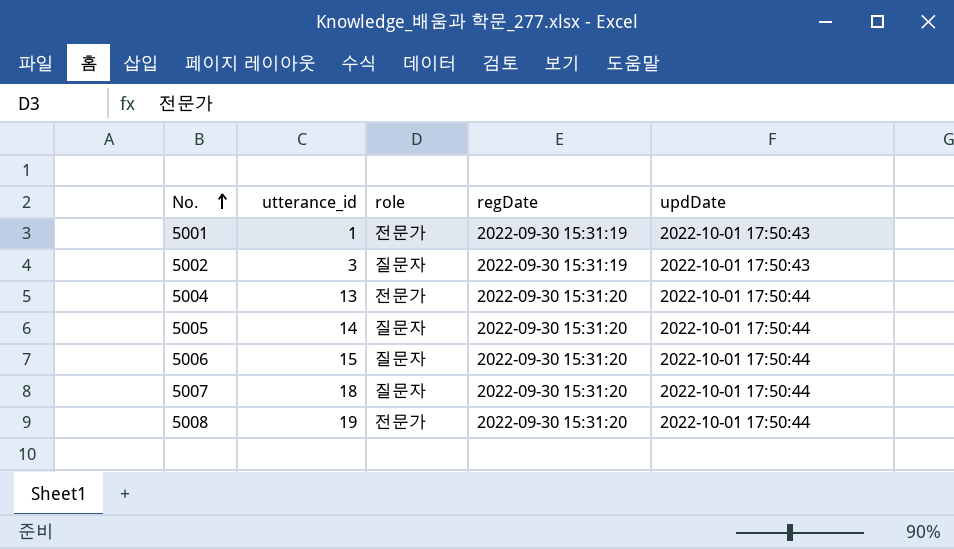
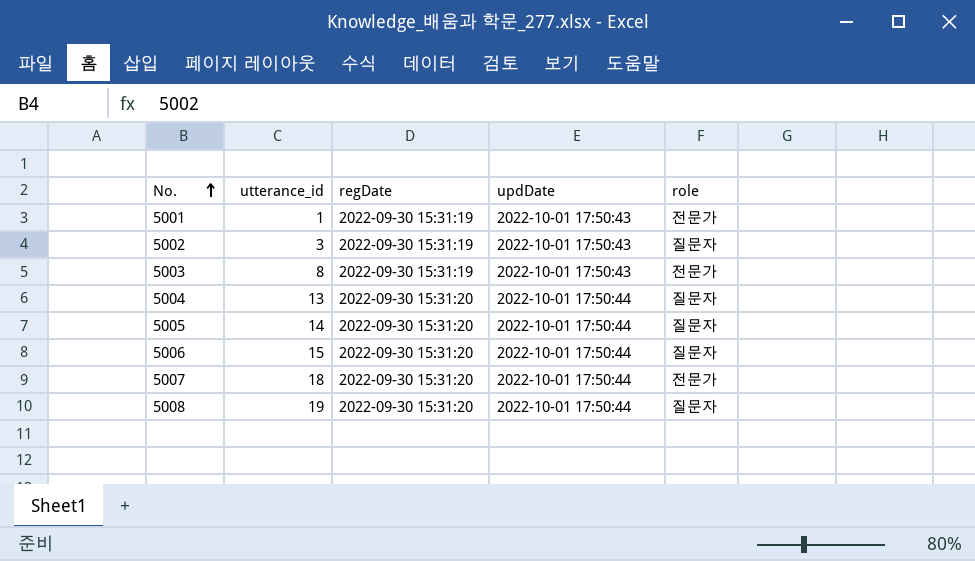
column role | position: 3 -> 5
row 5003: none -> 8 | 2022-09-30 15:31:19 | 2022-10-01 17:50:43 | 전문가
5004 | role: 전문가 -> 질문자
5007 | role: 질문자 -> 전문가
5008 | role: 전문가 -> 질문자

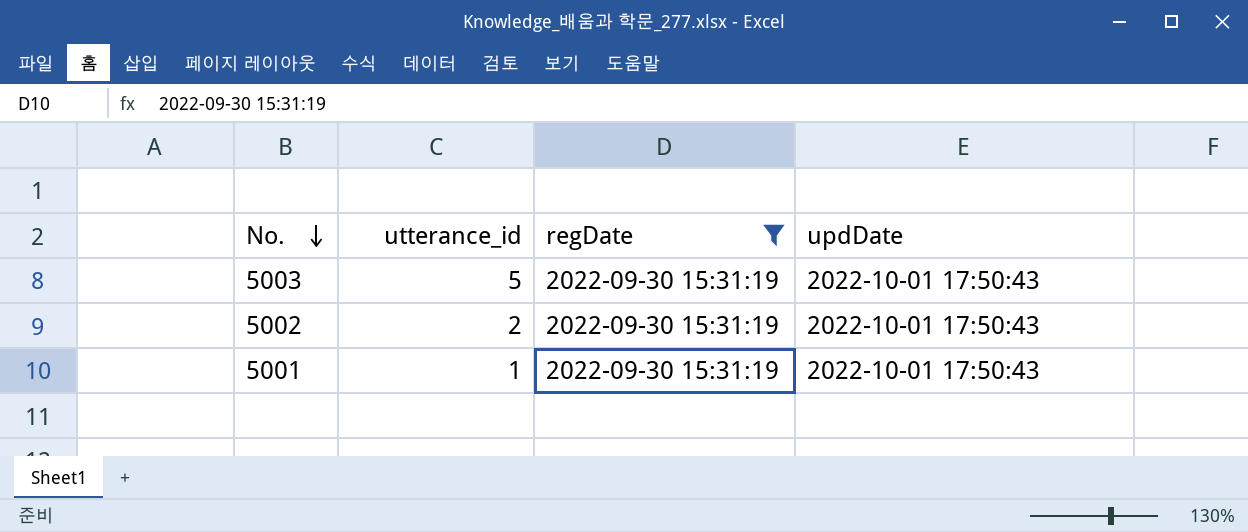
filter: none -> regDate = 2022-09-30 15:31:19
row order: No. ascending -> No. descending
column role | position: 5 -> none
5003 | utterance_id: 8 -> 5
5002 | utterance_id: 3 -> 2

